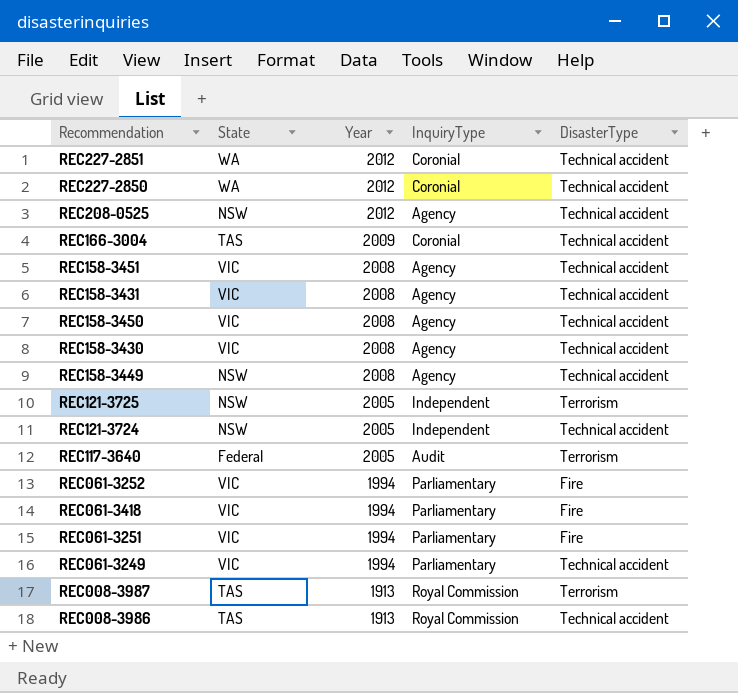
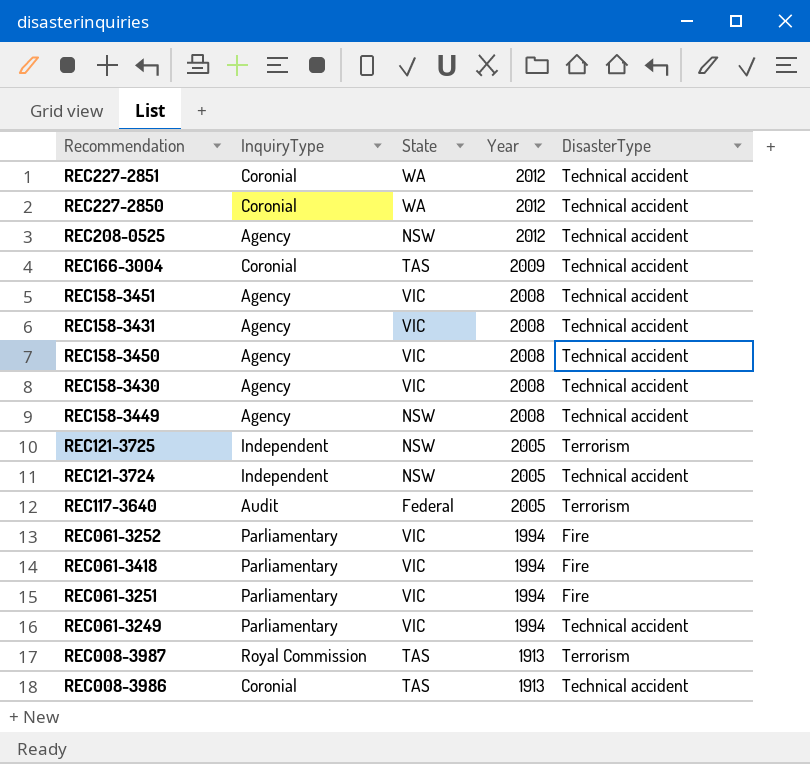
column InquiryType | position: 4 -> 2
REC008-3986 | InquiryType: Royal Commission -> Coronial

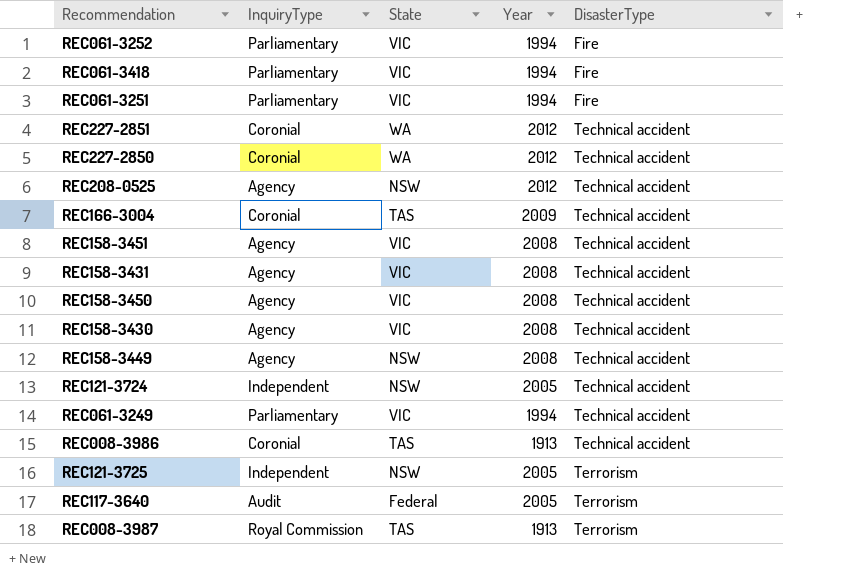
row order: Year descending -> DisasterType ascending

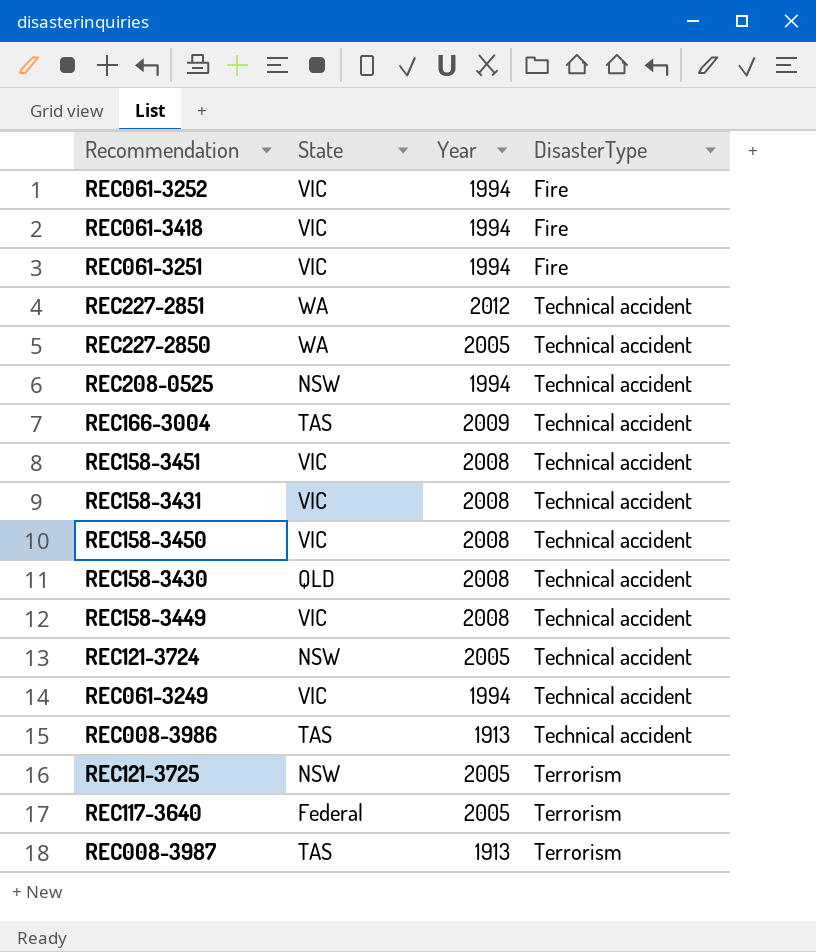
column InquiryType | position: 2 -> none
REC227-2850 | Year: 2012 -> 2005
REC208-0525 | Year: 2012 -> 1994
REC158-3430 | State: VIC -> QLD
REC158-3449 | State: NSW -> VIC

